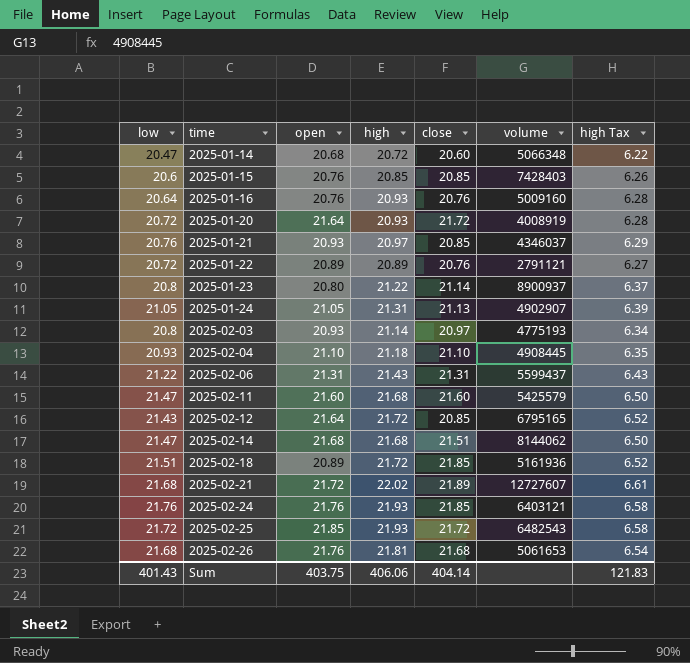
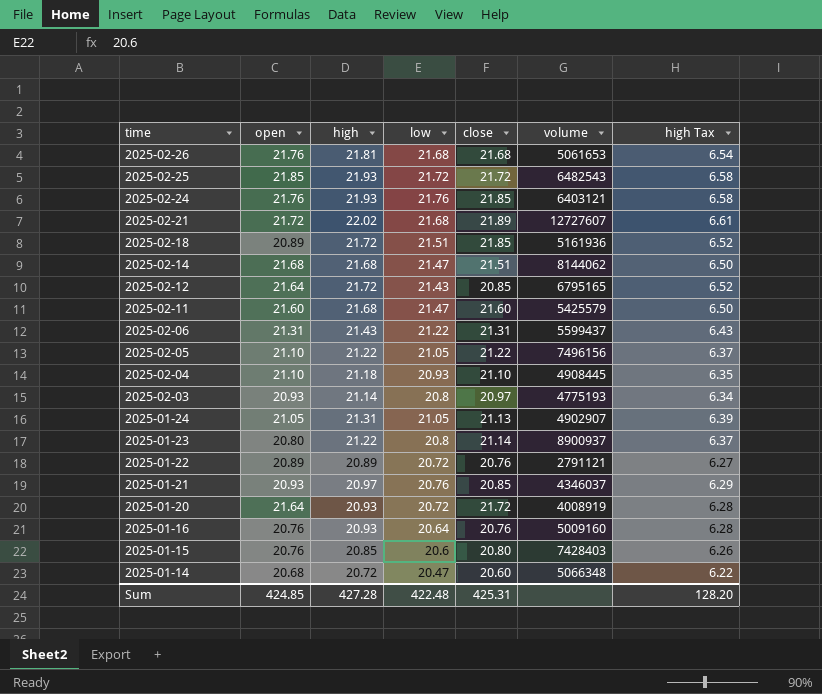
row order: time ascending -> time descending
column low | position: 1 -> 4
row 2025-02-05: none -> 21.10 | 21.22 | 21.05 | 21.22 | 7496156 | 6.37
2025-01-15 | close: 20.85 -> 20.80
Sum | open: 403.75 -> 424.85
Sum | high: 406.06 -> 427.28
Sum | low: 401.43 -> 422.48
Sum | close: 404.14 -> 425.31
Sum | high Tax: 121.83 -> 128.20

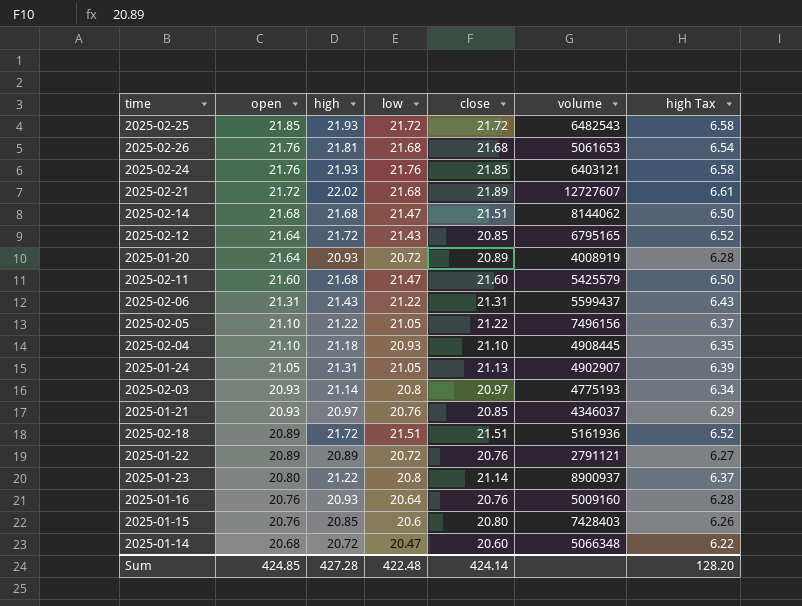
row order: time descending -> open descending
2025-01-20 | close: 21.72 -> 20.89
2025-02-18 | close: 21.85 -> 21.51
Sum | close: 425.31 -> 424.14

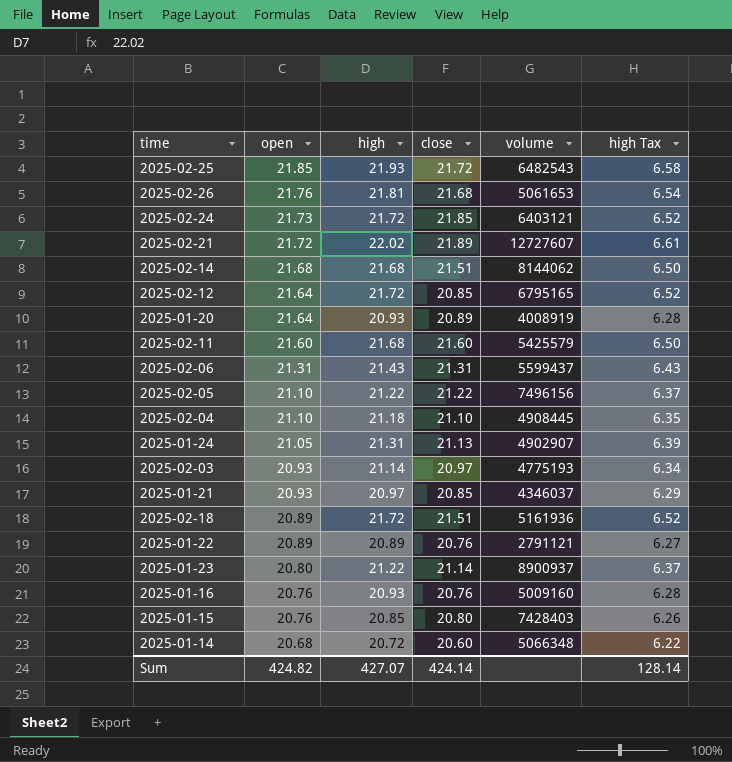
column low | position: 4 -> none
2025-02-24 | open: 21.76 -> 21.73
2025-02-24 | high: 21.93 -> 21.72
2025-02-24 | high Tax: 6.58 -> 6.52
Sum | open: 424.85 -> 424.82
Sum | high: 427.28 -> 427.07
Sum | high Tax: 128.20 -> 128.14

